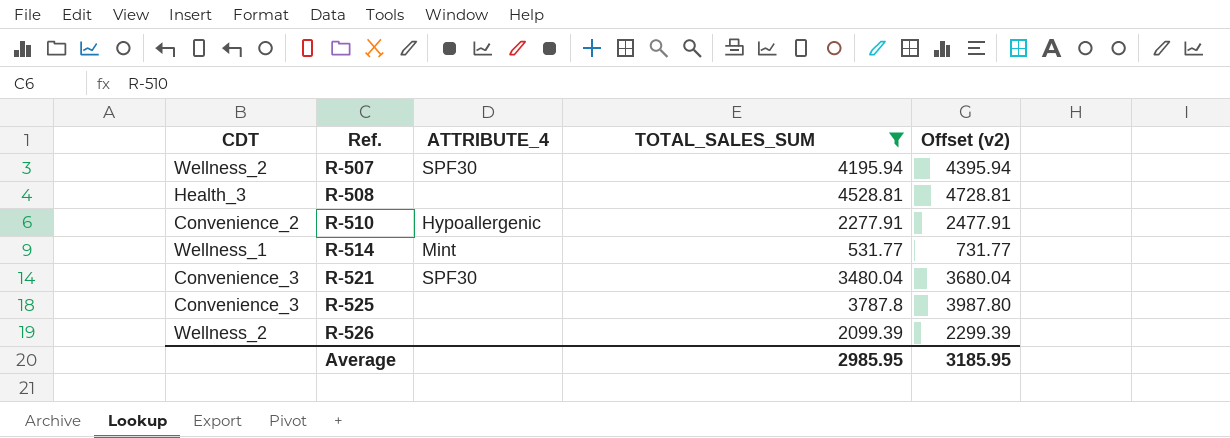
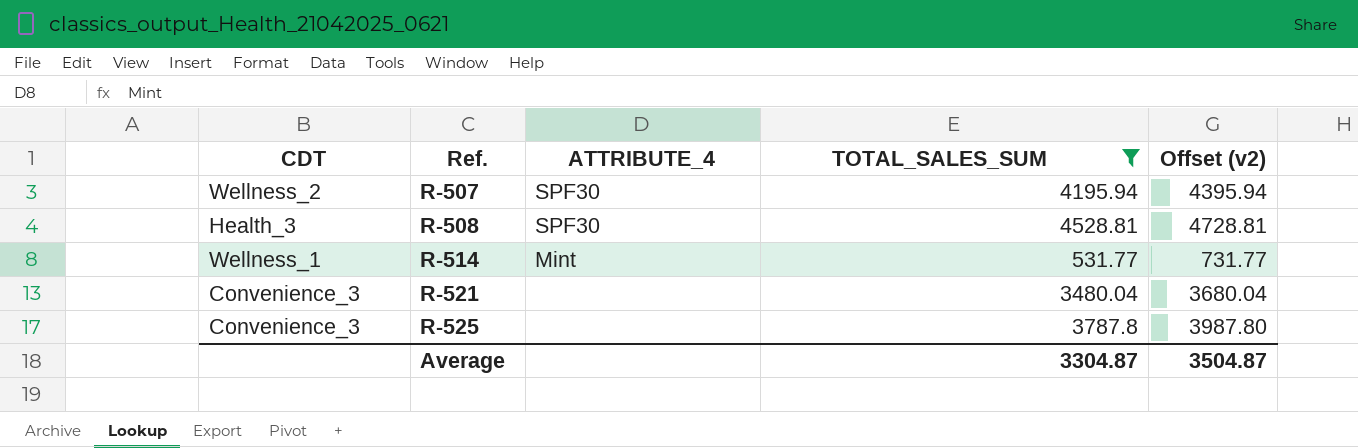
row R-510: Convenience_2 | Hypoallergenic | 2277.91 | 2477.91 -> none
row R-526: Wellness_2 | none | 2099.39 | 2299.39 -> none
R-508 | ATTRIBUTE_4: none -> SPF30
R-521 | ATTRIBUTE_4: SPF30 -> none
Average | TOTAL_SALES_SUM: 2985.95 -> 3304.87
Average | Offset (v2): 3185.95 -> 3504.87

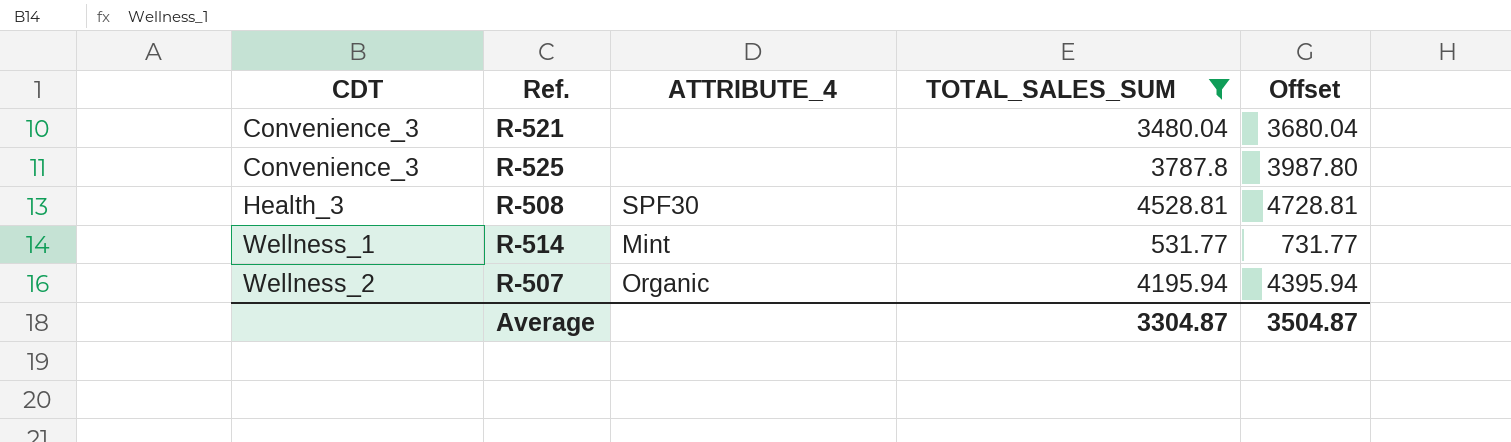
row order: Ref. ascending -> CDT ascending
column name: Offset (v2) -> Offset
R-507 | ATTRIBUTE_4: SPF30 -> Organic

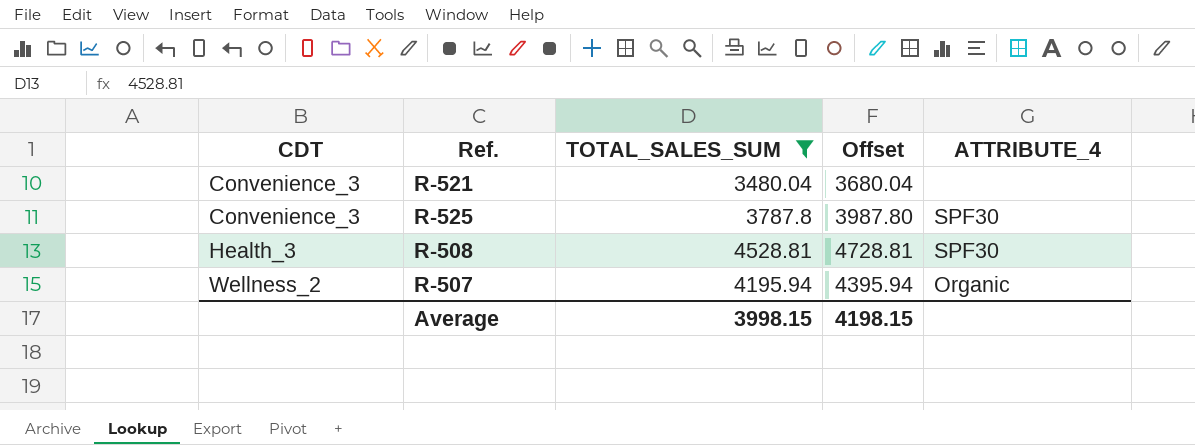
column ATTRIBUTE_4 | position: 3 -> 5
row R-514: Wellness_1 | Mint | 531.77 | 731.77 -> none
R-525 | ATTRIBUTE_4: none -> SPF30
Average | TOTAL_SALES_SUM: 3304.87 -> 3998.15
Average | Offset: 3504.87 -> 4198.15

